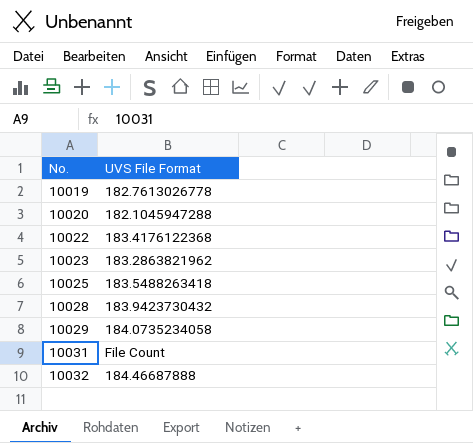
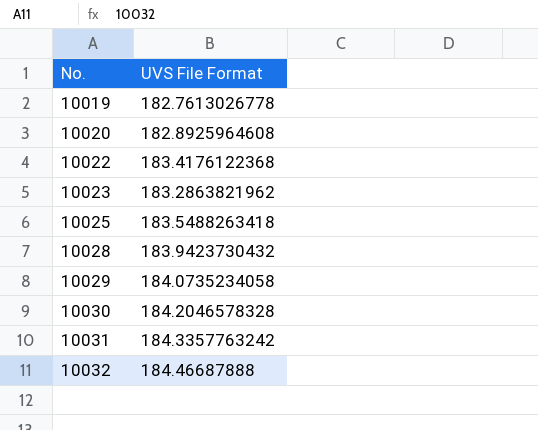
10020 | UVS File Format: 182.1045947288 -> 182.8925964608
row 10030: none -> 184.2046578328
10031 | UVS File Format: File Count -> 184.3357763242

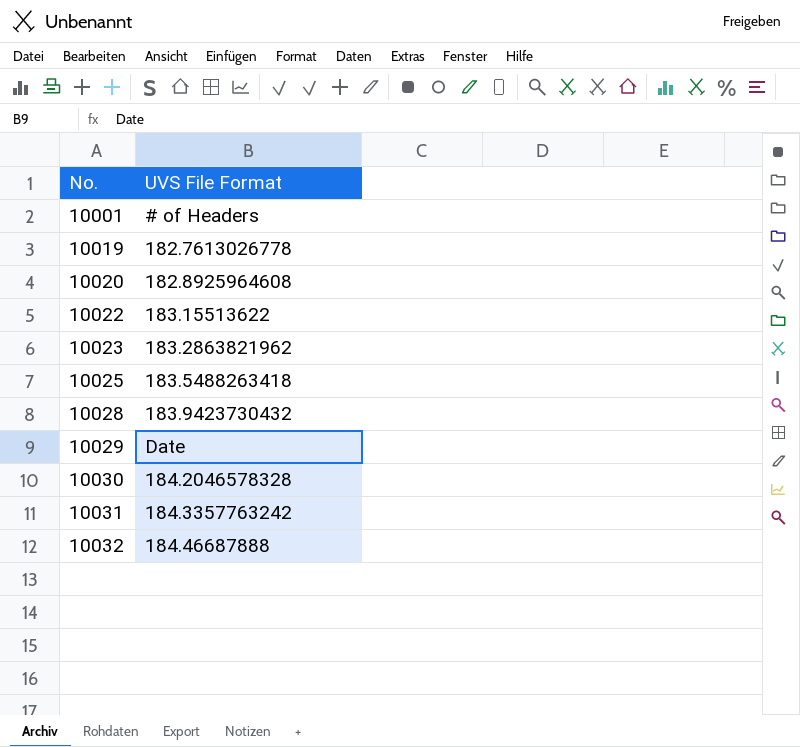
row 10001: none -> # of Headers
10022 | UVS File Format: 183.4176122368 -> 183.15513622
10029 | UVS File Format: 184.0735234058 -> Date

